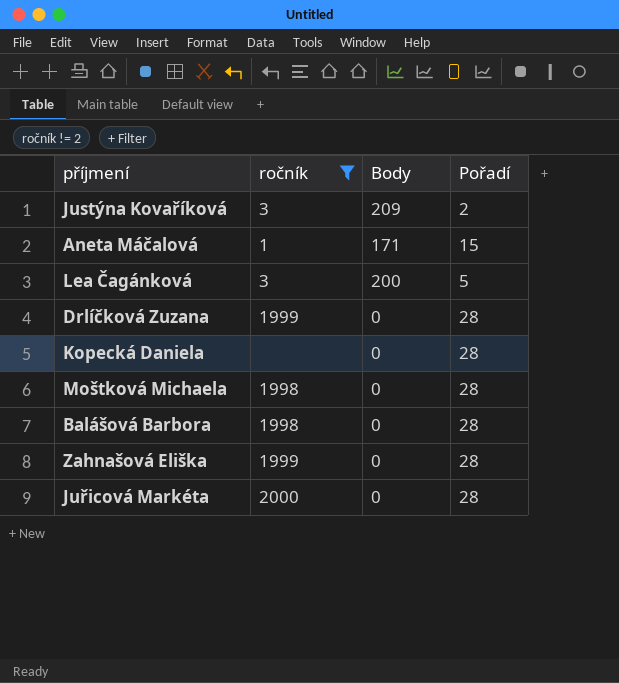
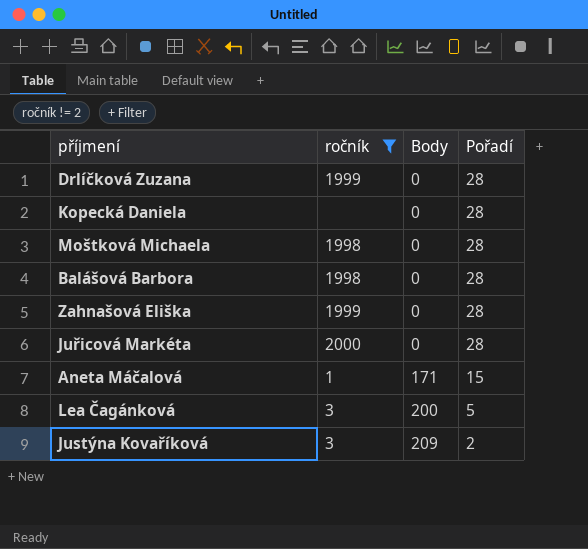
row order: none -> Body ascending

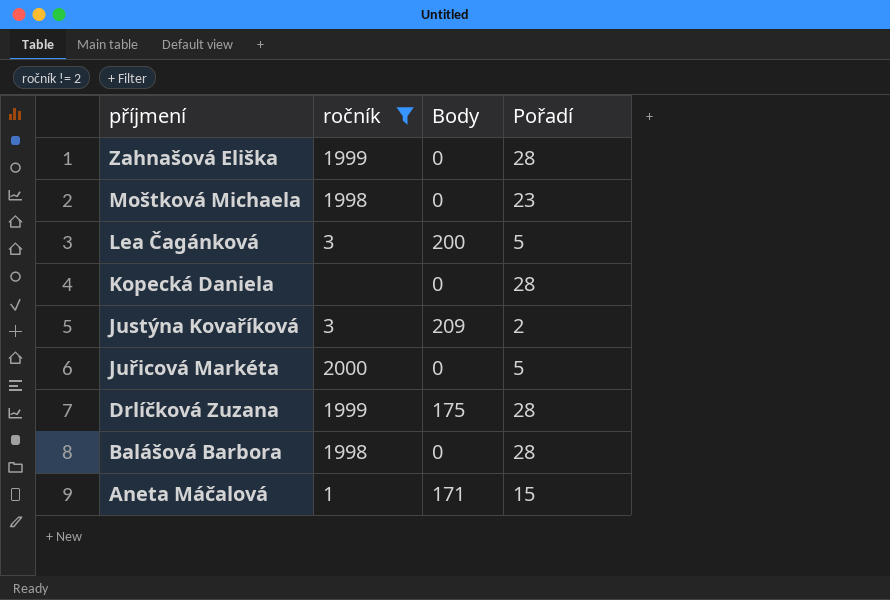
row order: Body ascending -> příjmení descending
Moštková Michaela | Pořadí: 28 -> 23
Juřicová Markéta | Pořadí: 28 -> 5
Drlíčková Zuzana | Body: 0 -> 175

